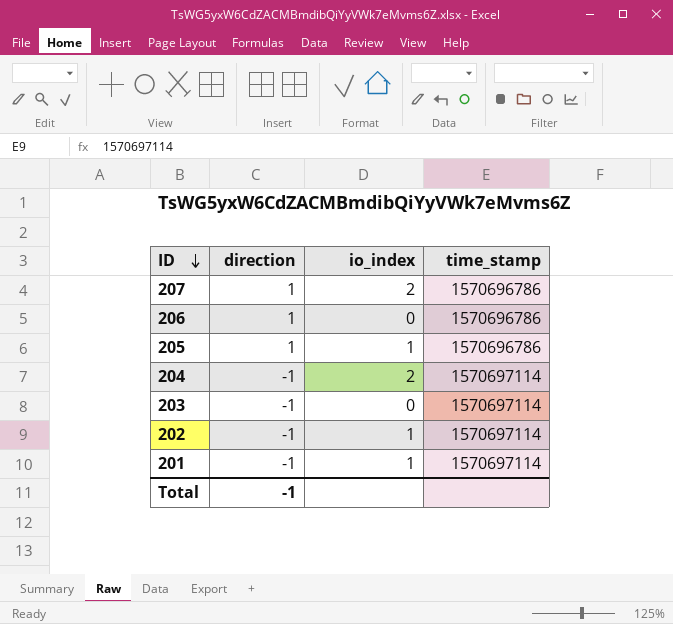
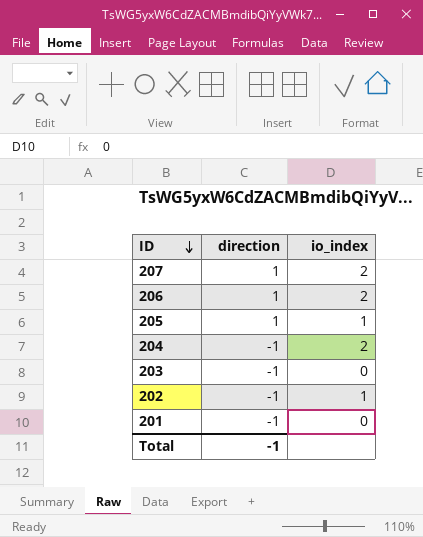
column time_stamp | position: 4 -> none
206 | io_index: 0 -> 2
201 | io_index: 1 -> 0

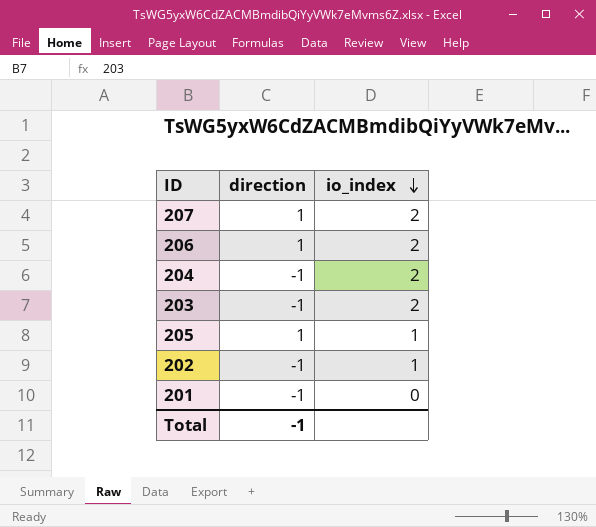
row order: ID descending -> io_index descending
203 | io_index: 0 -> 2

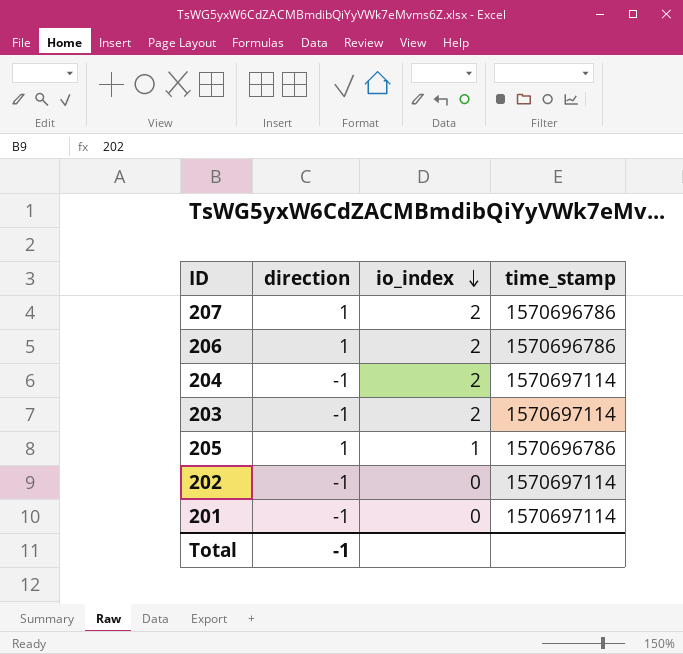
column time_stamp | position: none -> 4
202 | io_index: 1 -> 0

